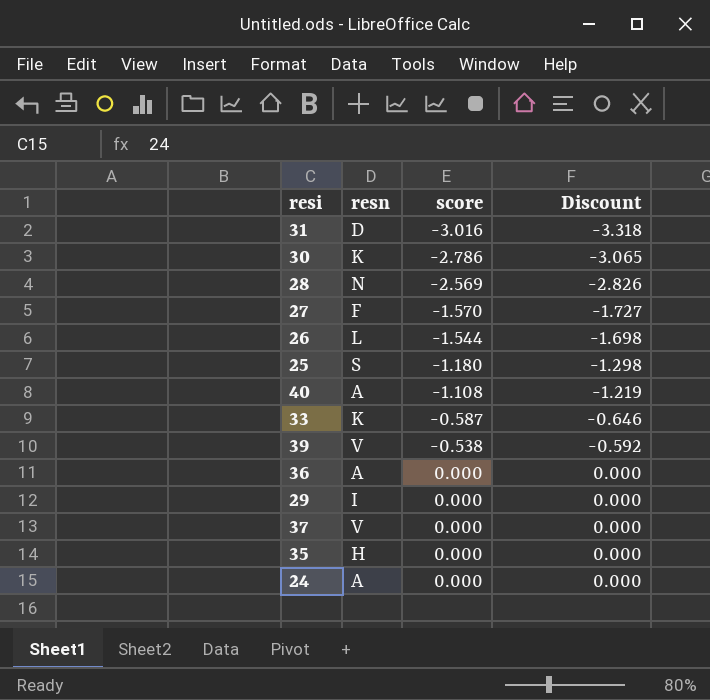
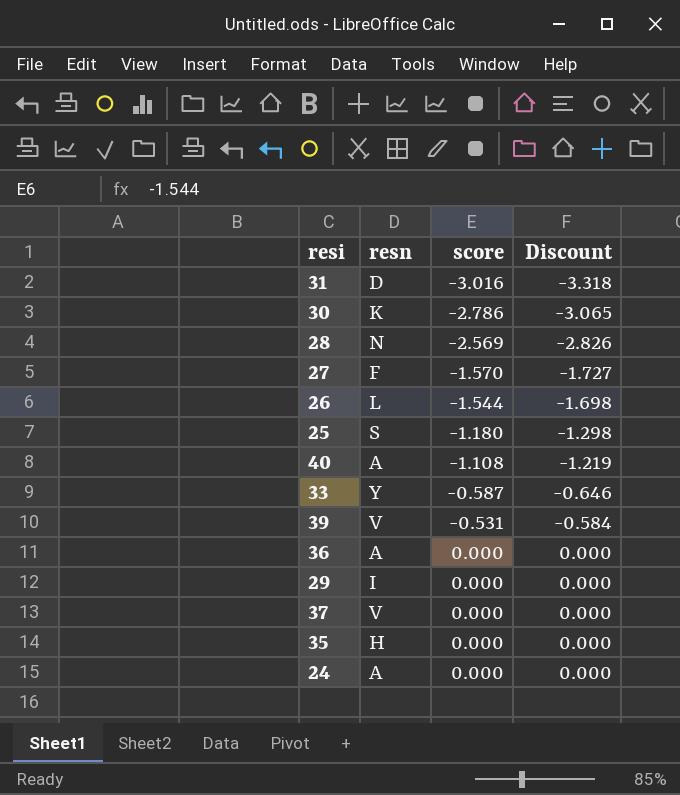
33 | resn: K -> Y
39 | score: -0.538 -> -0.531
39 | Discount: -0.592 -> -0.584

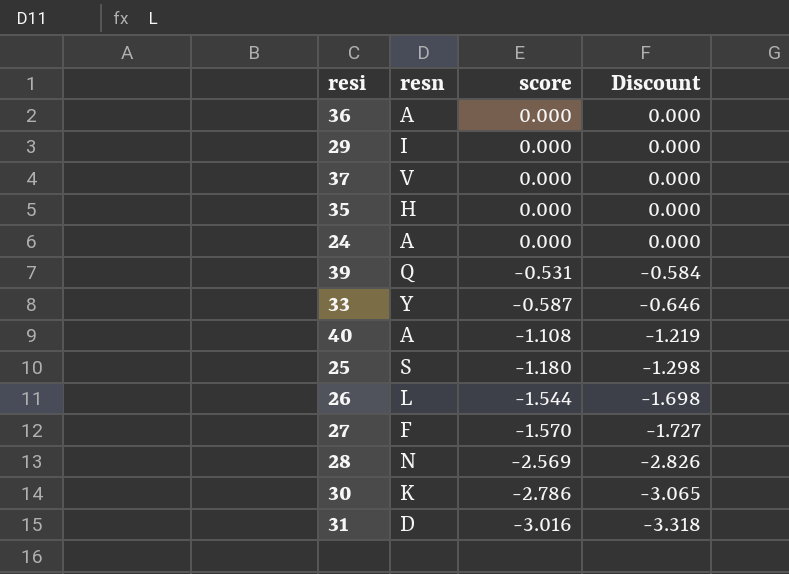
row order: score ascending -> score descending
39 | resn: V -> Q

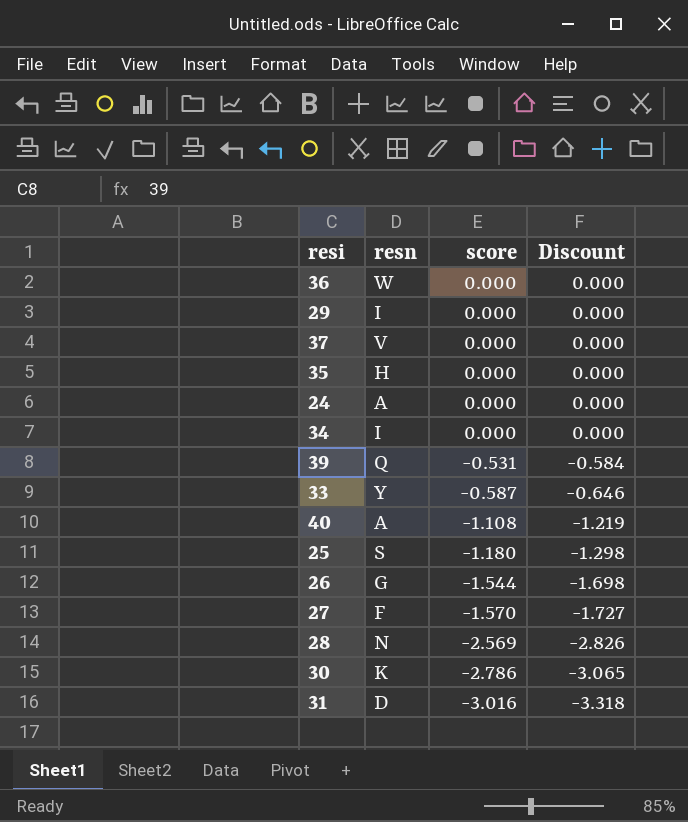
36 | resn: A -> W
row 34: none -> I | 0.000 | 0.000
26 | resn: L -> G

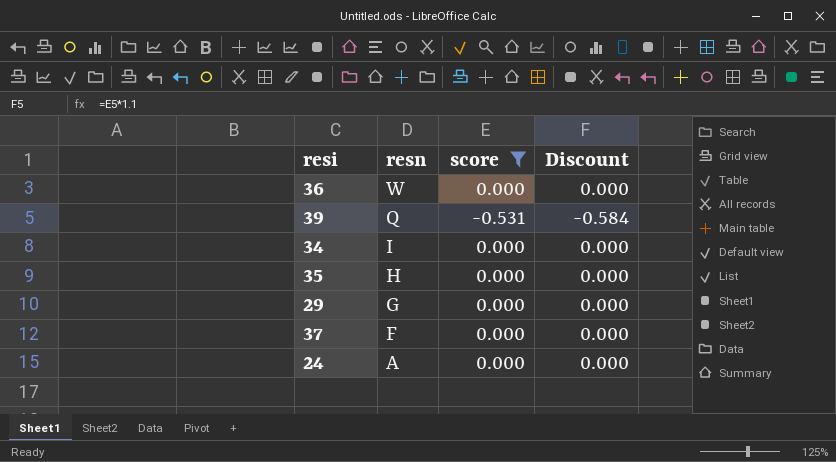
filter: none -> score >= -0.531
row order: score descending -> resn descending
29 | resn: I -> G
37 | resn: V -> F

